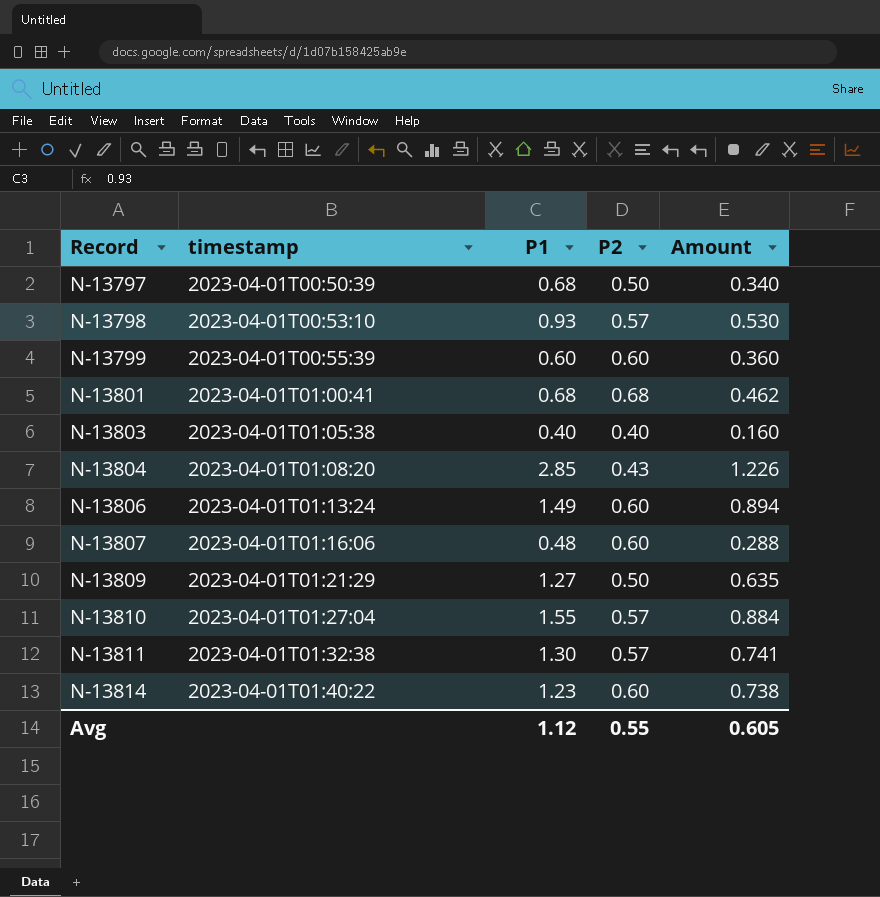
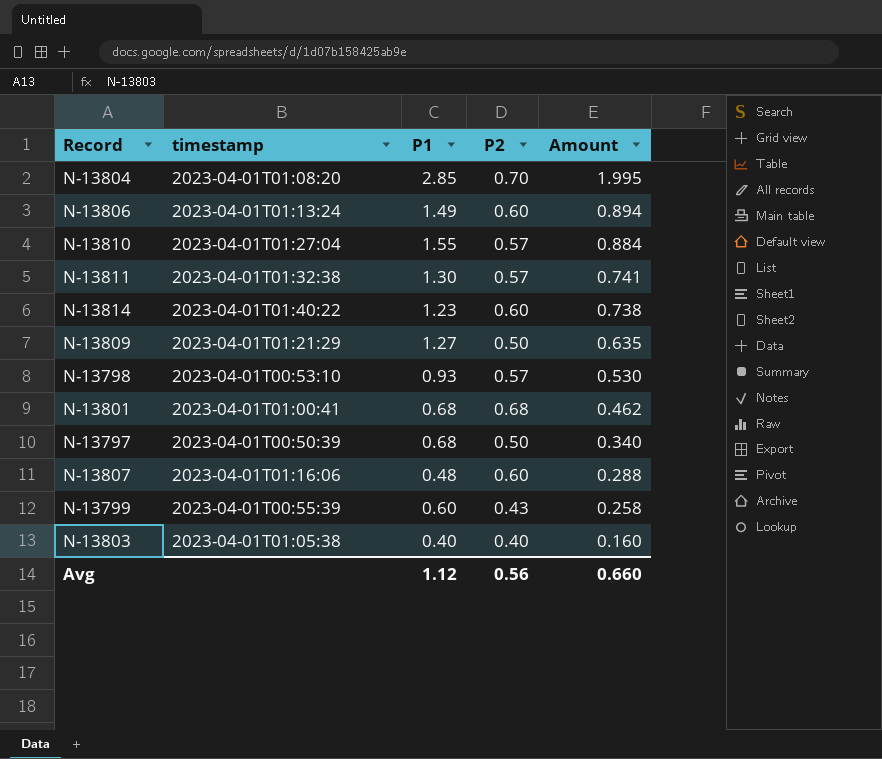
row order: Record ascending -> Amount descending
N-13804 | P2: 0.43 -> 0.70
N-13804 | Amount: 1.226 -> 1.995
N-13799 | P2: 0.60 -> 0.43
N-13799 | Amount: 0.360 -> 0.258
Avg | P2: 0.55 -> 0.56
Avg | Amount: 0.605 -> 0.660

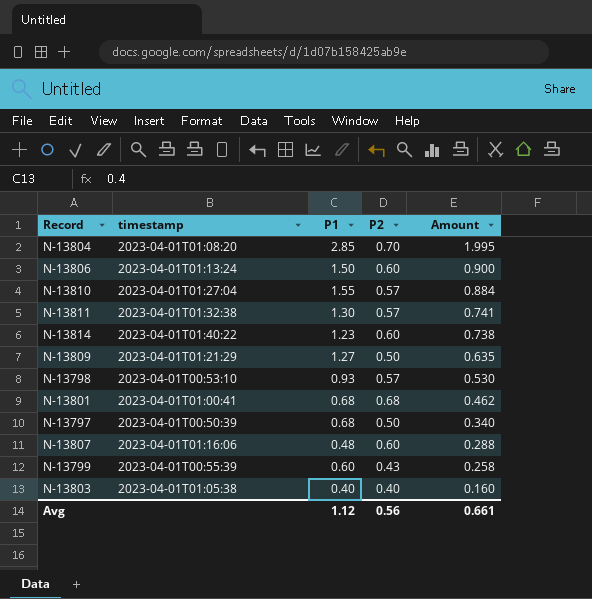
N-13806 | P1: 1.49 -> 1.50
N-13806 | Amount: 0.894 -> 0.900
Avg | Amount: 0.660 -> 0.661

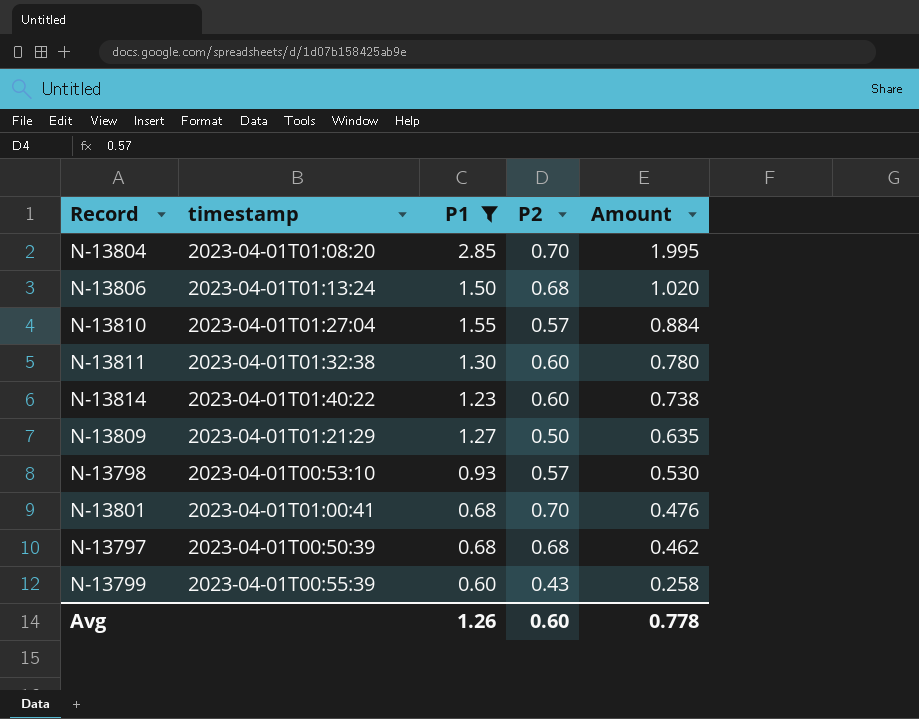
filter: none -> P1 >= 0.60
N-13806 | P2: 0.60 -> 0.68
N-13806 | Amount: 0.900 -> 1.020
N-13811 | P2: 0.57 -> 0.60
N-13811 | Amount: 0.741 -> 0.780
N-13801 | P2: 0.68 -> 0.70
N-13801 | Amount: 0.462 -> 0.476
N-13797 | P2: 0.50 -> 0.68
N-13797 | Amount: 0.340 -> 0.462
Avg | P1: 1.12 -> 1.26
Avg | P2: 0.56 -> 0.60
Avg | Amount: 0.661 -> 0.778

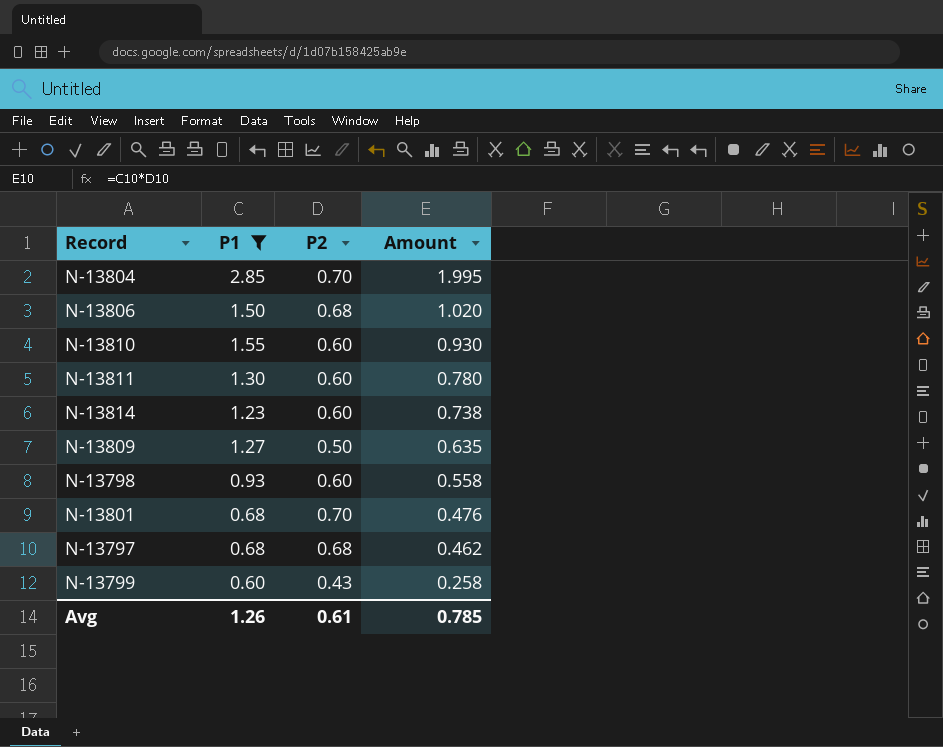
column timestamp | position: 2 -> none
N-13810 | P2: 0.57 -> 0.60
N-13810 | Amount: 0.884 -> 0.930
N-13798 | P2: 0.57 -> 0.60
N-13798 | Amount: 0.530 -> 0.558
Avg | P2: 0.60 -> 0.61
Avg | Amount: 0.778 -> 0.785

